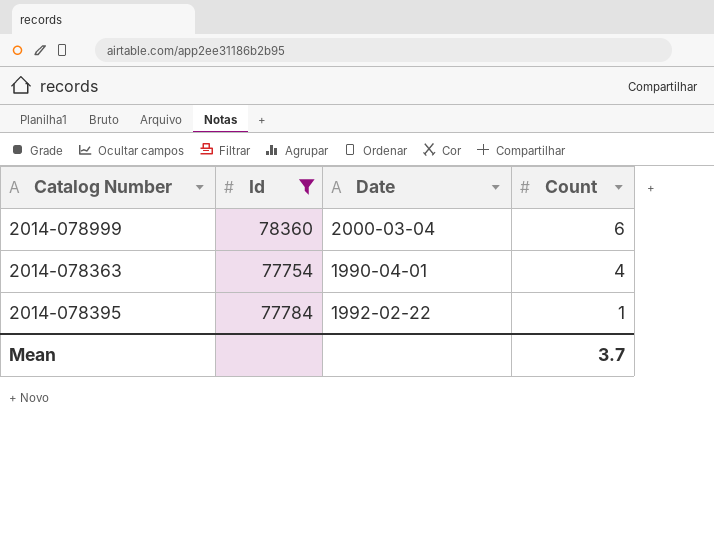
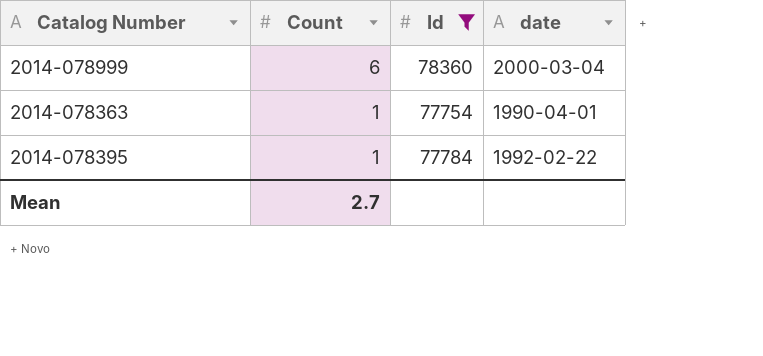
column Count | position: 4 -> 2
column name: Date -> date
2014-078363 | Count: 4 -> 1
Mean | Count: 3.7 -> 2.7

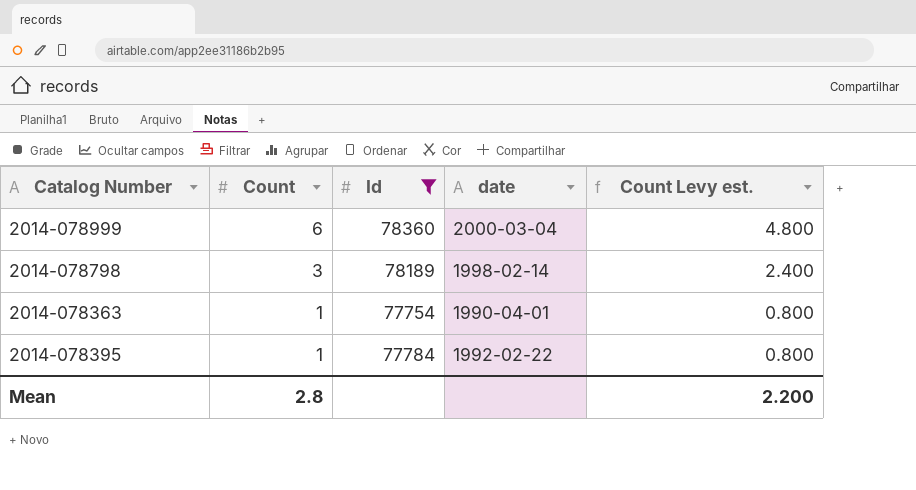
column Count Levy est. | formula: none -> [Count] * 0.8
row 2014-078798: none -> 3 | 78189 | 1998-02-14 | 2.400
Mean | Count: 2.7 -> 2.8

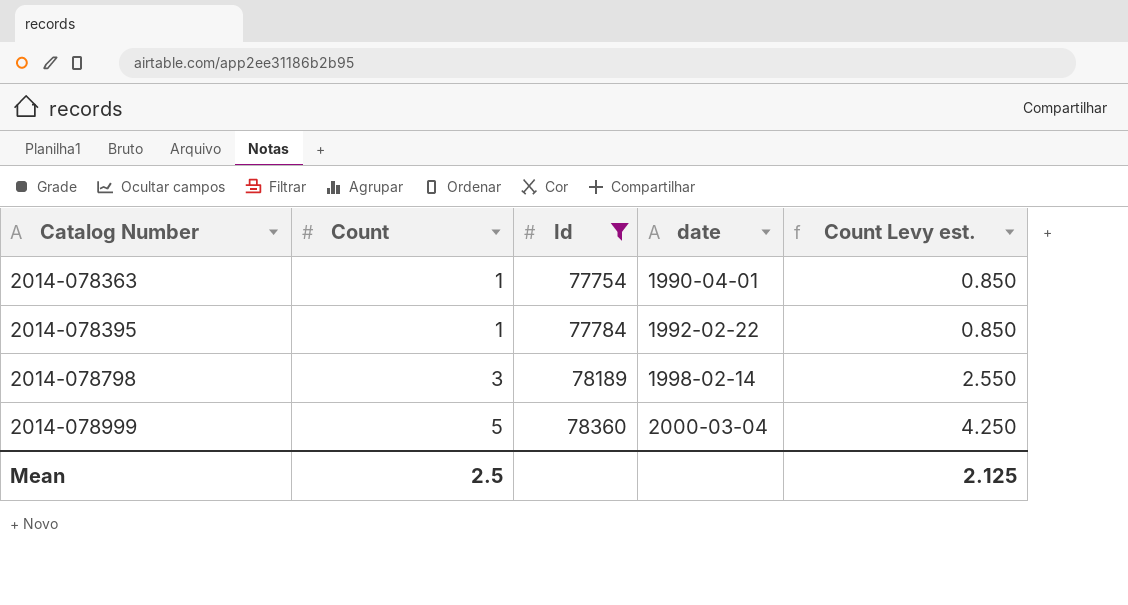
row order: Count descending -> Catalog Number ascending
column Count Levy est. | formula: [Count] * 0.8 -> [Count] * 0.85
2014-078999 | Count: 6 -> 5
Mean | Count: 2.8 -> 2.5
Mean | Count Levy est.: 2.200 -> 2.125

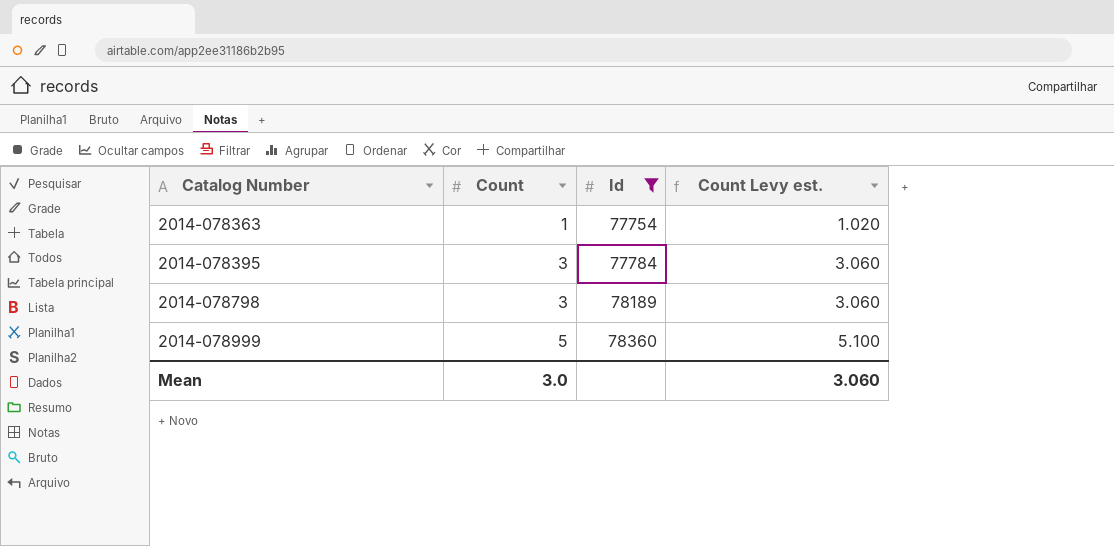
column date | position: 4 -> none
column Count Levy est. | formula: [Count] * 0.85 -> [Count] * 1.02
2014-078395 | Count: 1 -> 3
Mean | Count: 2.5 -> 3.0
Mean | Count Levy est.: 2.125 -> 3.060

